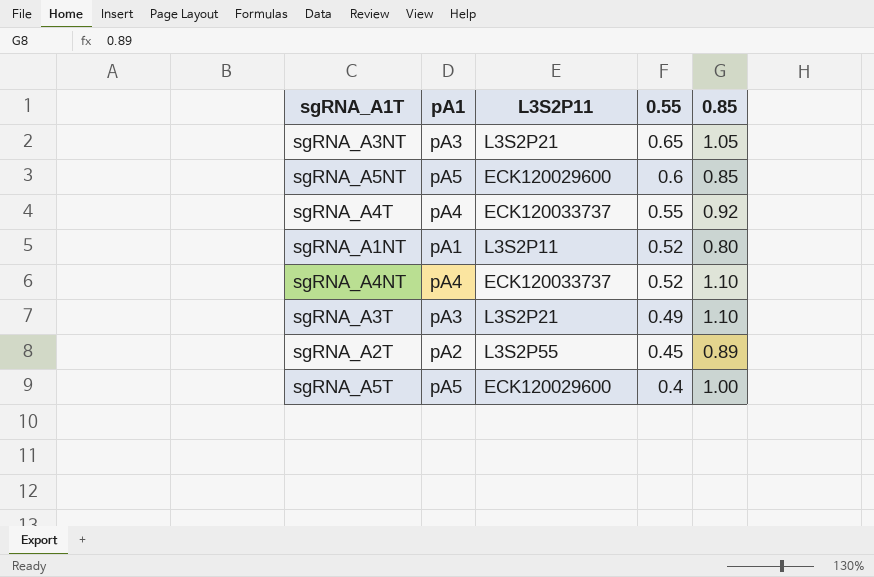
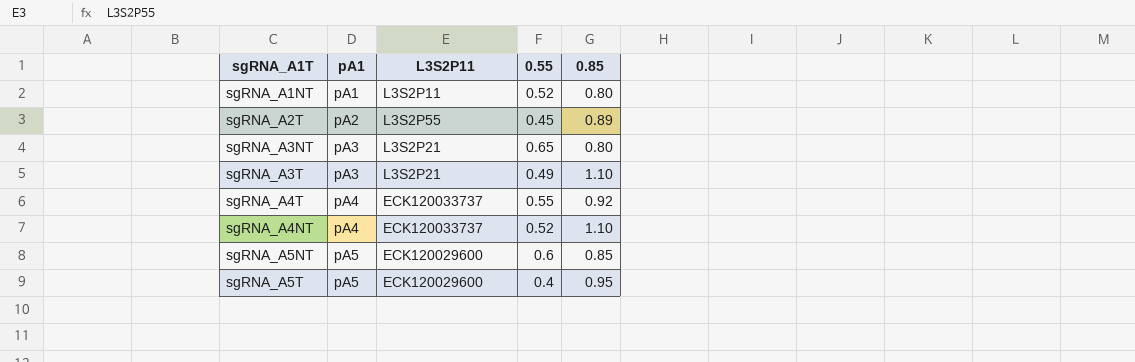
row order: 0.55 descending -> pA1 ascending
sgRNA_A3NT | 0.85: 1.05 -> 0.80
sgRNA_A5T | 0.85: 1.00 -> 0.95

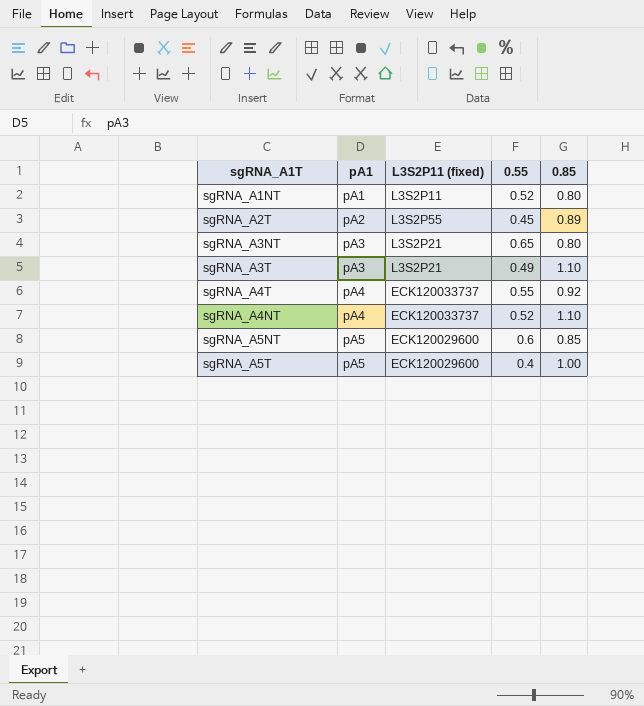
column name: L3S2P11 -> L3S2P11 (fixed)
sgRNA_A5T | 0.85: 0.95 -> 1.00

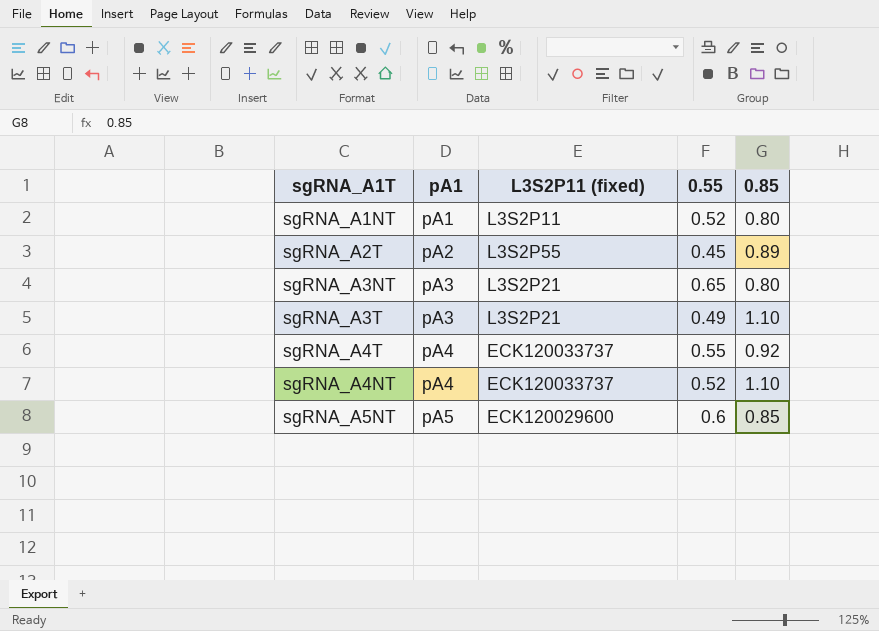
row sgRNA_A5T: pA5 | ECK120029600 | 0.4 | 1.00 -> none

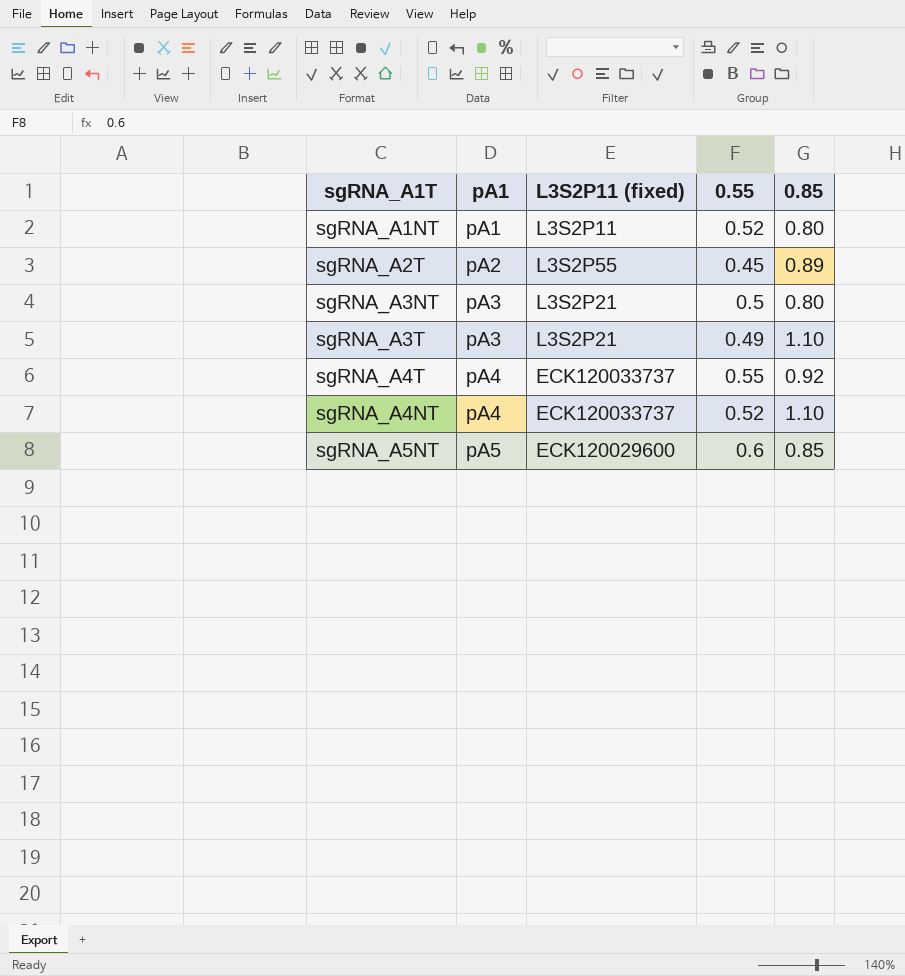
sgRNA_A3NT | 0.55: 0.65 -> 0.5

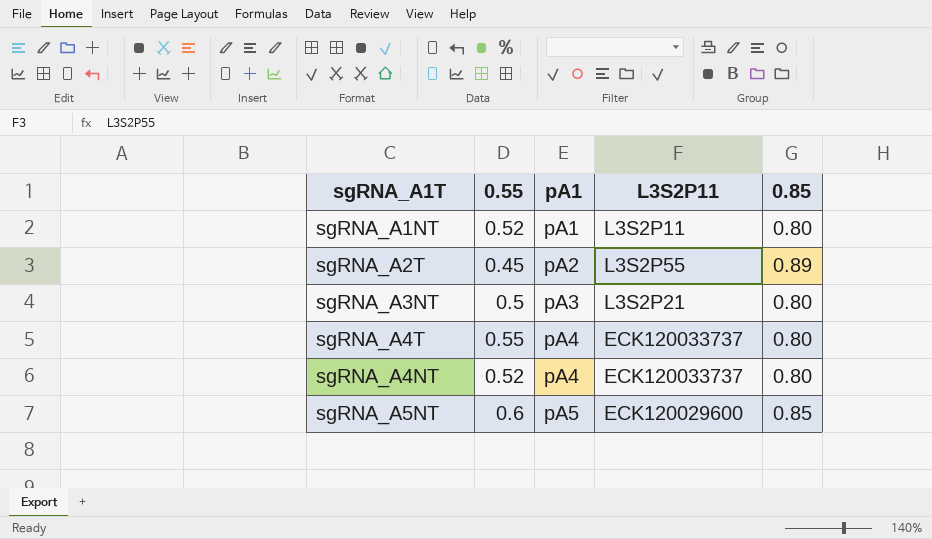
column 0.55 | position: 4 -> 2
column name: L3S2P11 (fixed) -> L3S2P11
row sgRNA_A3T: pA3 | L3S2P21 | 0.49 | 1.10 -> none
sgRNA_A4T | 0.85: 0.92 -> 0.80
sgRNA_A4NT | 0.85: 1.10 -> 0.80

